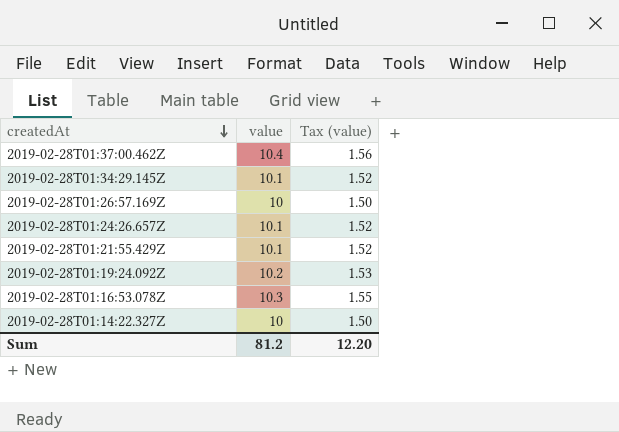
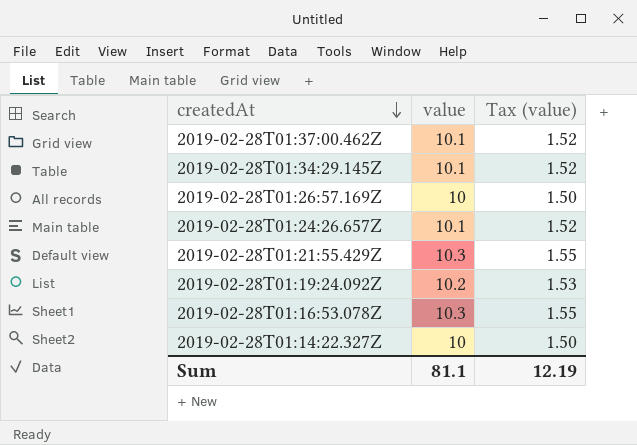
2019-02-28T01:37:00.462Z | value: 10.4 -> 10.1
2019-02-28T01:37:00.462Z | Tax (value): 1.56 -> 1.52
2019-02-28T01:21:55.429Z | value: 10.1 -> 10.3
2019-02-28T01:21:55.429Z | Tax (value): 1.52 -> 1.55
Sum | value: 81.2 -> 81.1
Sum | Tax (value): 12.20 -> 12.19

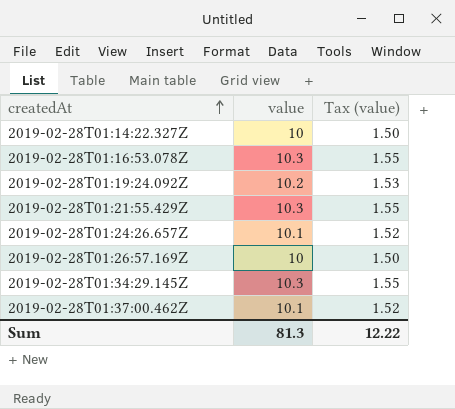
row order: createdAt descending -> createdAt ascending
2019-02-28T01:34:29.145Z | value: 10.1 -> 10.3
2019-02-28T01:34:29.145Z | Tax (value): 1.52 -> 1.55
Sum | value: 81.1 -> 81.3
Sum | Tax (value): 12.19 -> 12.22

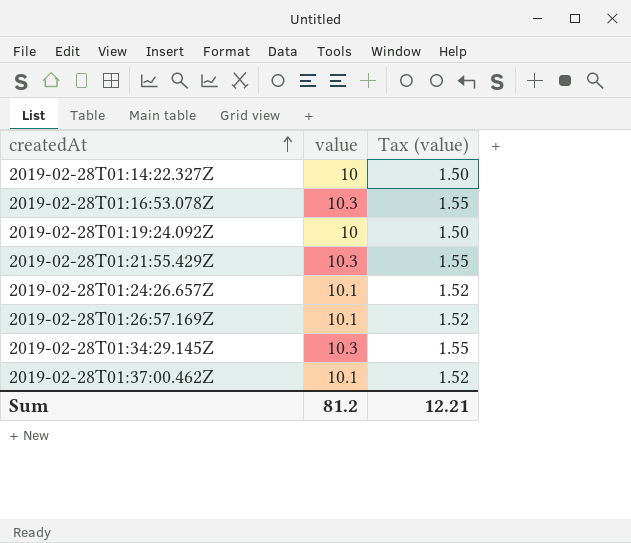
2019-02-28T01:19:24.092Z | value: 10.2 -> 10
2019-02-28T01:19:24.092Z | Tax (value): 1.53 -> 1.50
2019-02-28T01:26:57.169Z | value: 10 -> 10.1
2019-02-28T01:26:57.169Z | Tax (value): 1.50 -> 1.52
Sum | value: 81.3 -> 81.2
Sum | Tax (value): 12.22 -> 12.21

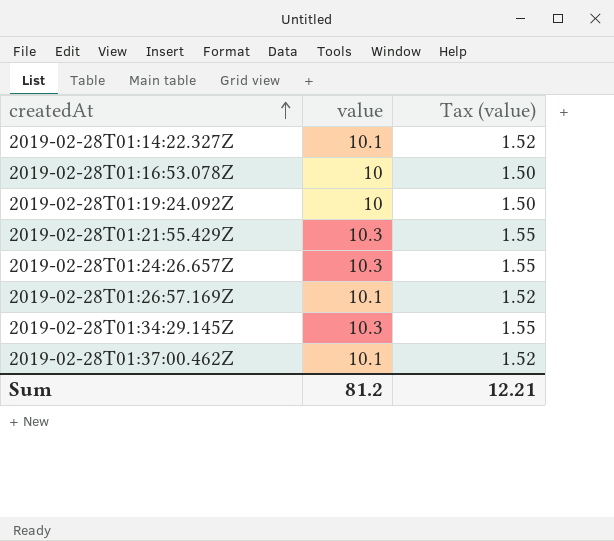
2019-02-28T01:14:22.327Z | value: 10 -> 10.1
2019-02-28T01:14:22.327Z | Tax (value): 1.50 -> 1.52
2019-02-28T01:16:53.078Z | value: 10.3 -> 10
2019-02-28T01:16:53.078Z | Tax (value): 1.55 -> 1.50
2019-02-28T01:24:26.657Z | value: 10.1 -> 10.3
2019-02-28T01:24:26.657Z | Tax (value): 1.52 -> 1.55

